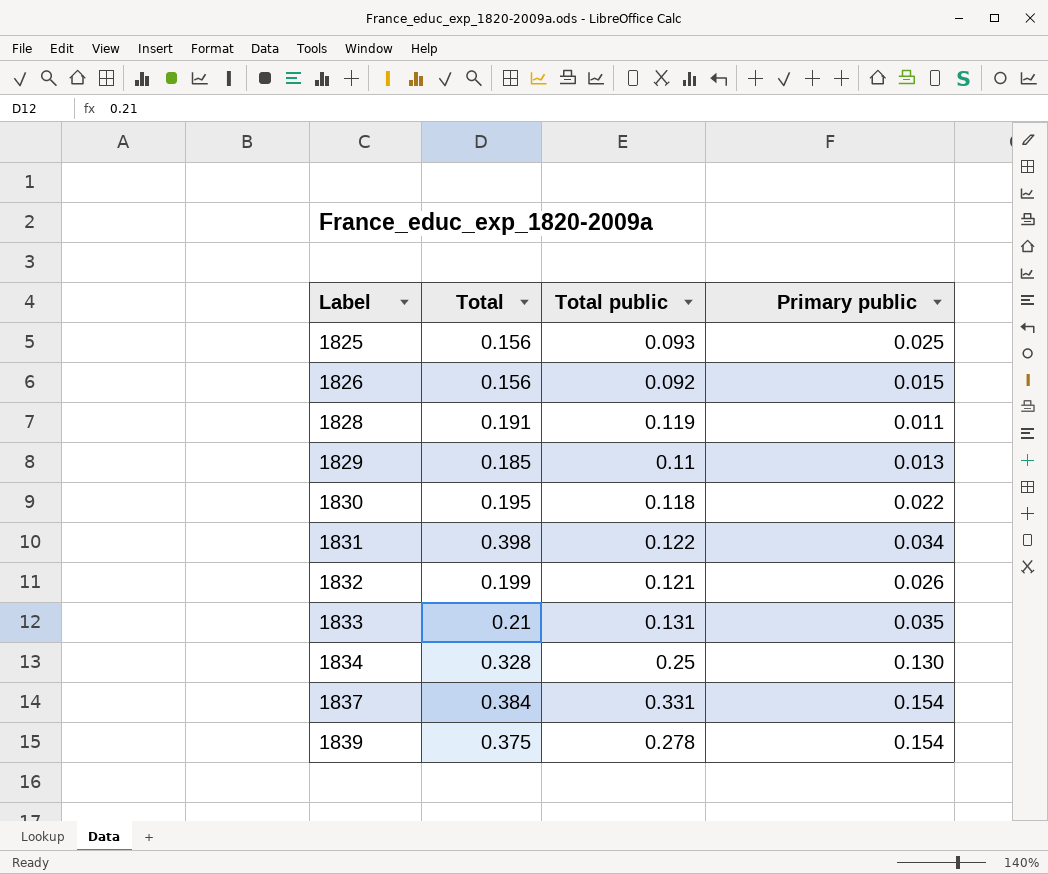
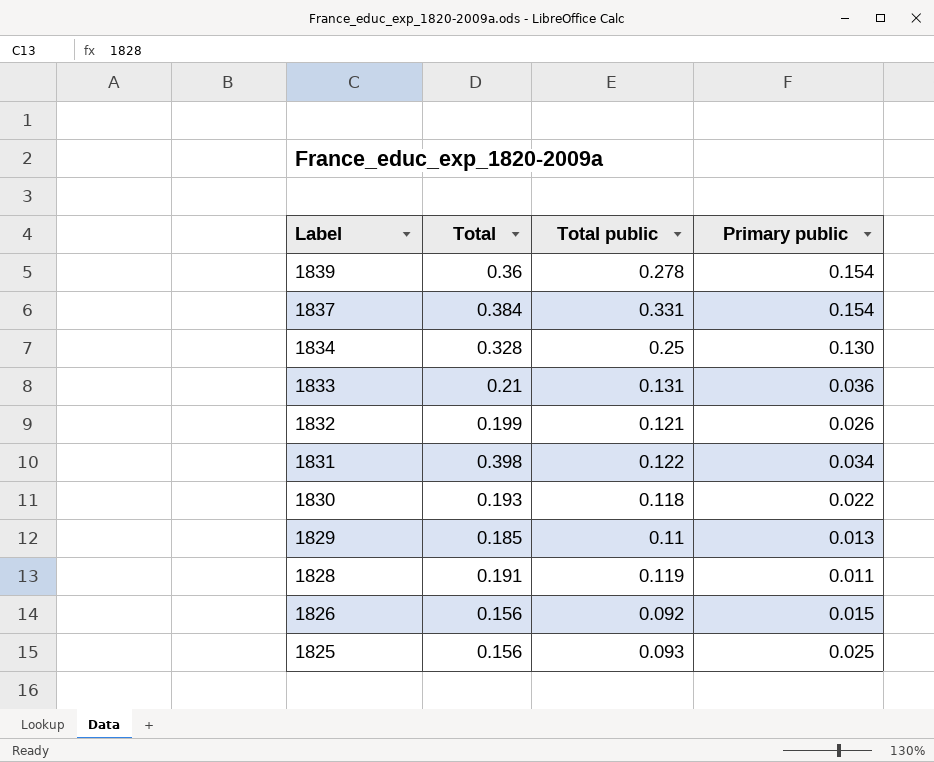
row order: Label ascending -> Label descending
1839 | Total: 0.375 -> 0.36
1833 | Primary public: 0.035 -> 0.036
1830 | Total: 0.195 -> 0.193

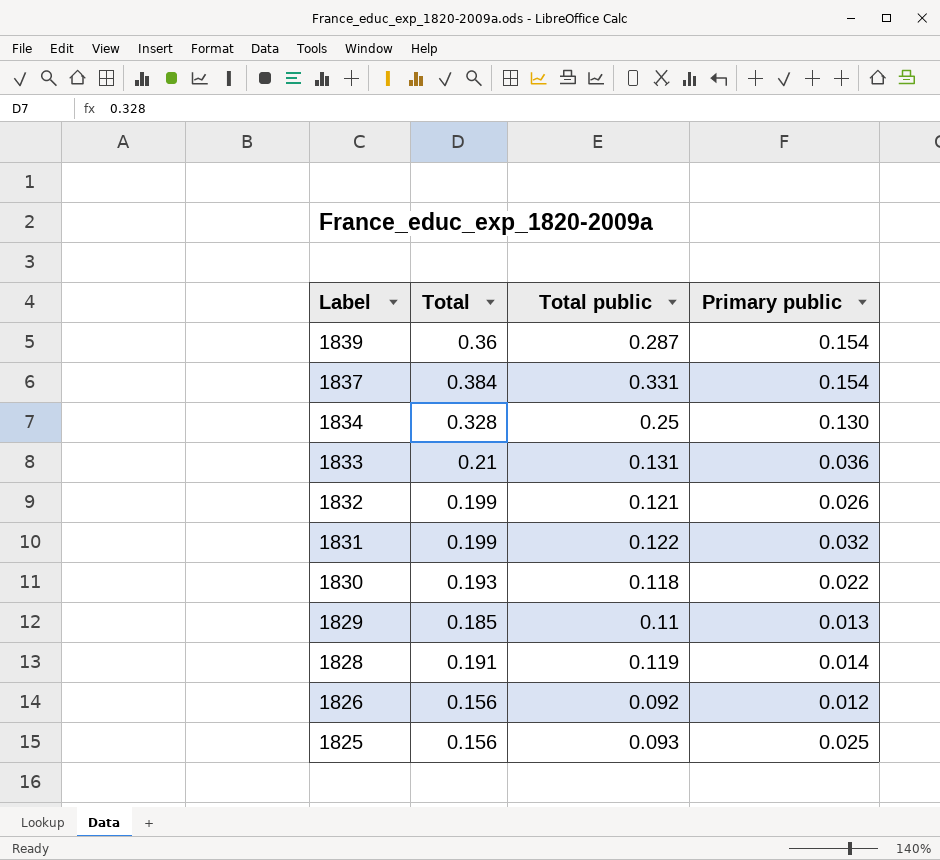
1839 | Total public: 0.278 -> 0.287
1831 | Total: 0.398 -> 0.199
1831 | Primary public: 0.034 -> 0.032
1828 | Primary public: 0.011 -> 0.014
1826 | Primary public: 0.015 -> 0.012

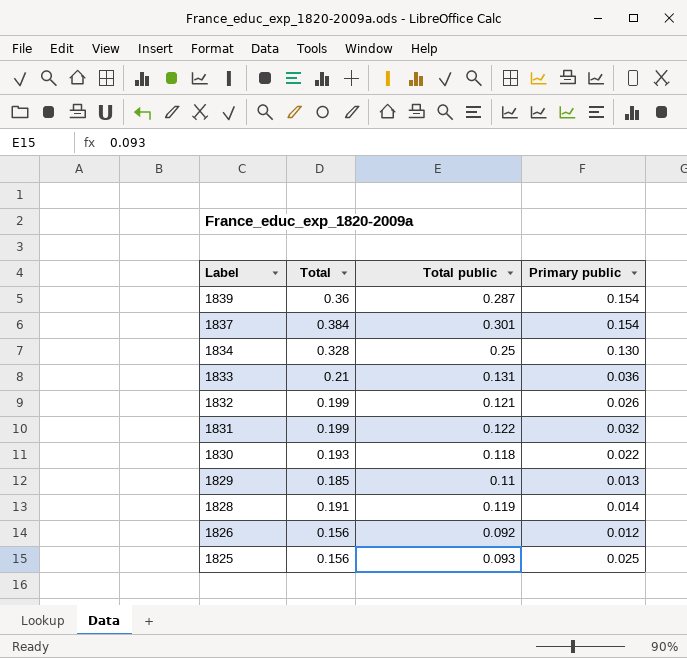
1837 | Total public: 0.331 -> 0.301

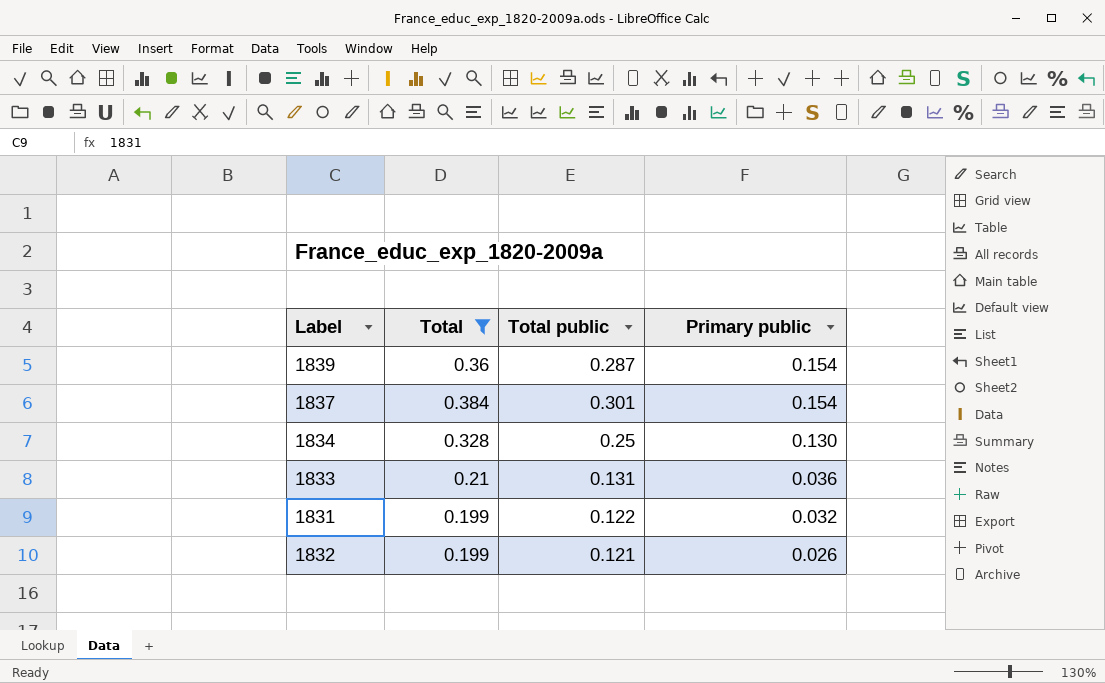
filter: none -> Total >= 0.199
row order: Label descending -> Primary public descending

